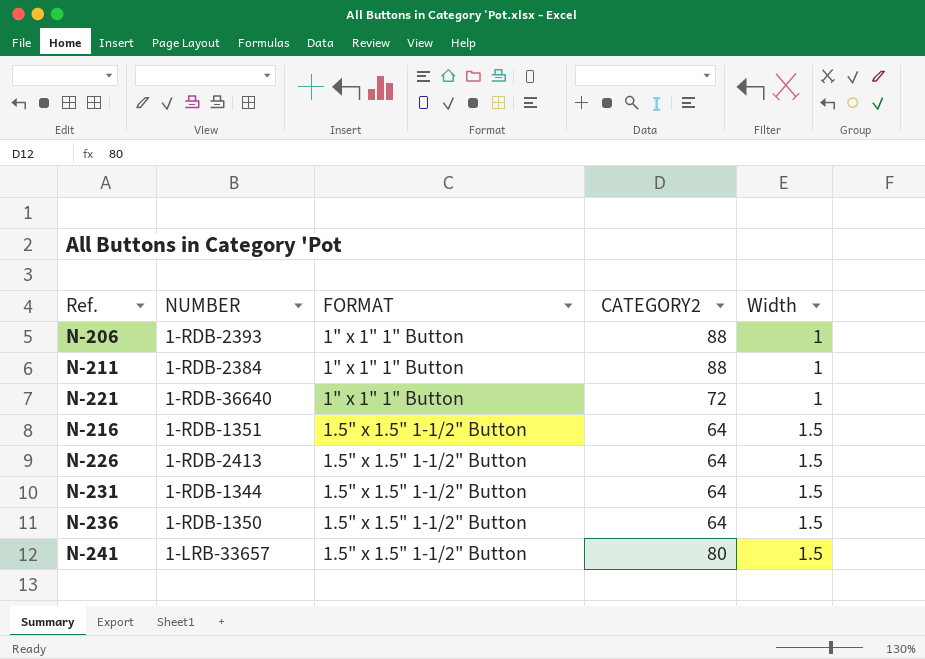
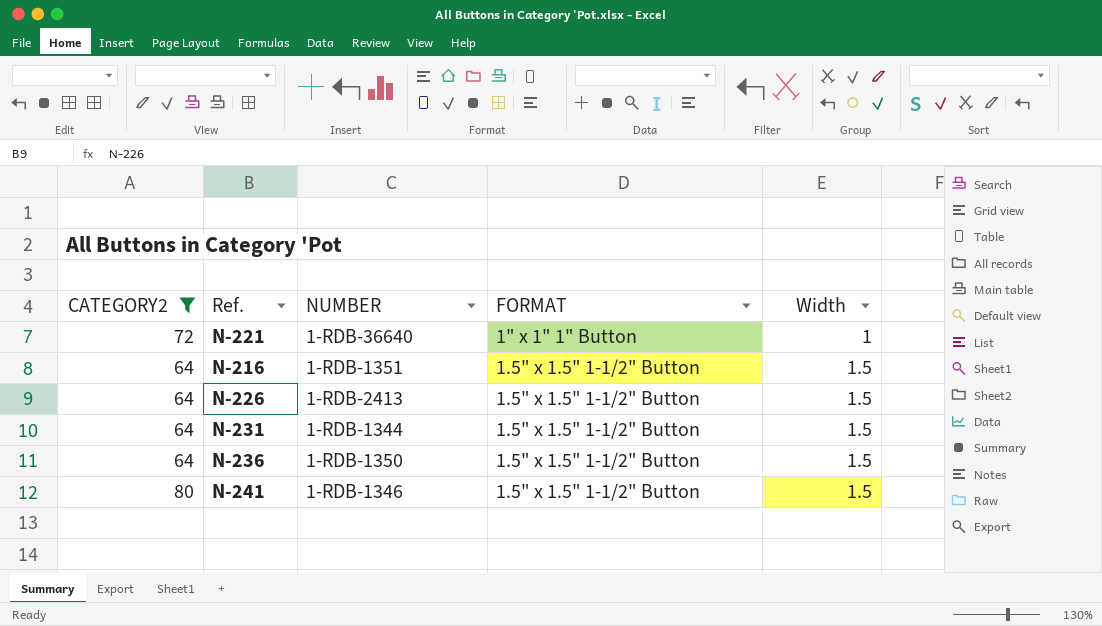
filter: none -> CATEGORY2 != 88
column CATEGORY2 | position: 4 -> 1
N-241 | NUMBER: 1-LRB-33657 -> 1-RDB-1346

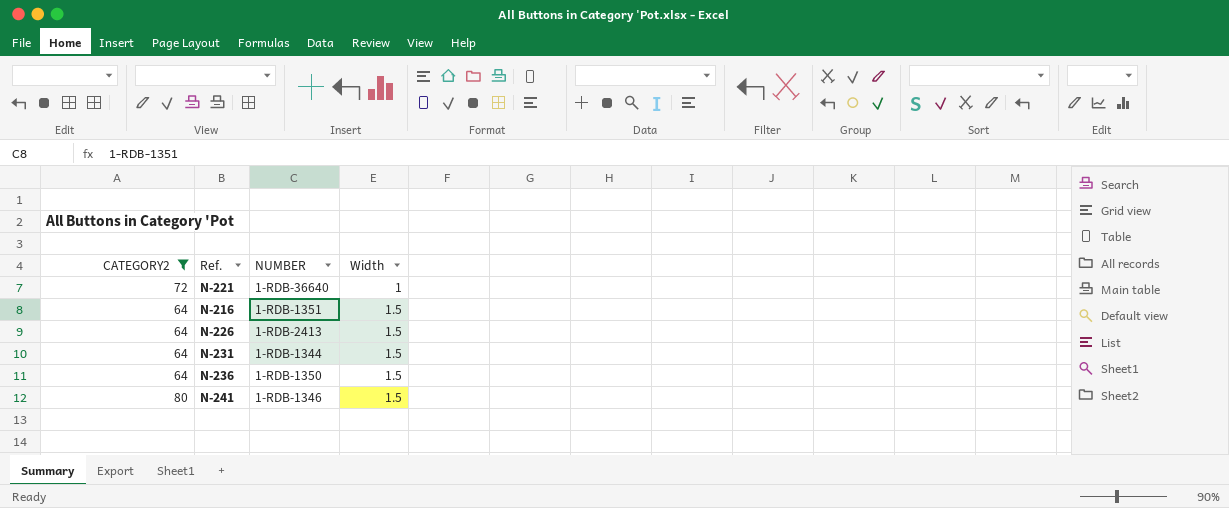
column FORMAT | position: 4 -> none

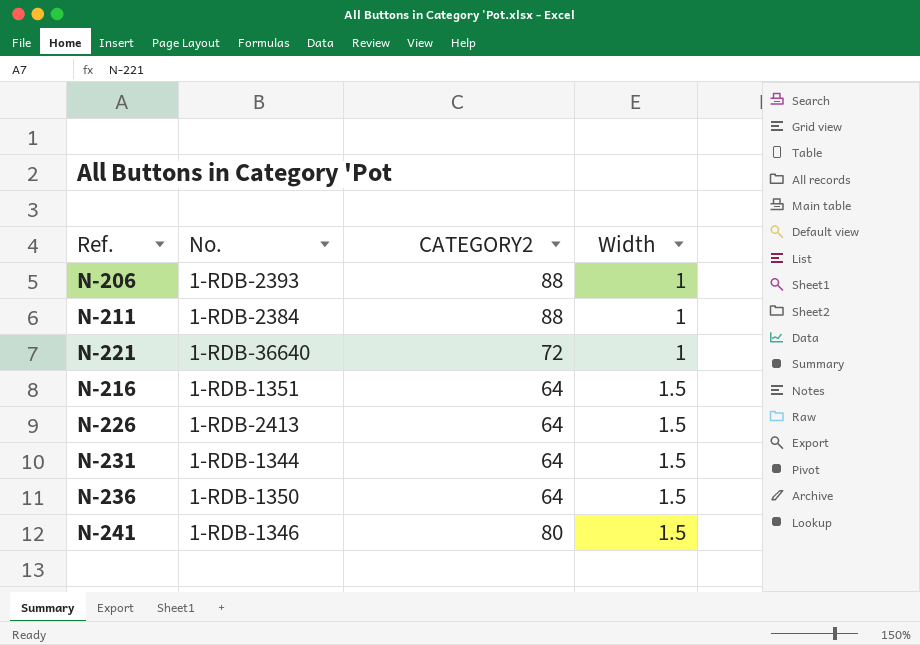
filter: CATEGORY2 != 88 -> none
column name: NUMBER -> No.
column CATEGORY2 | position: 1 -> 3

